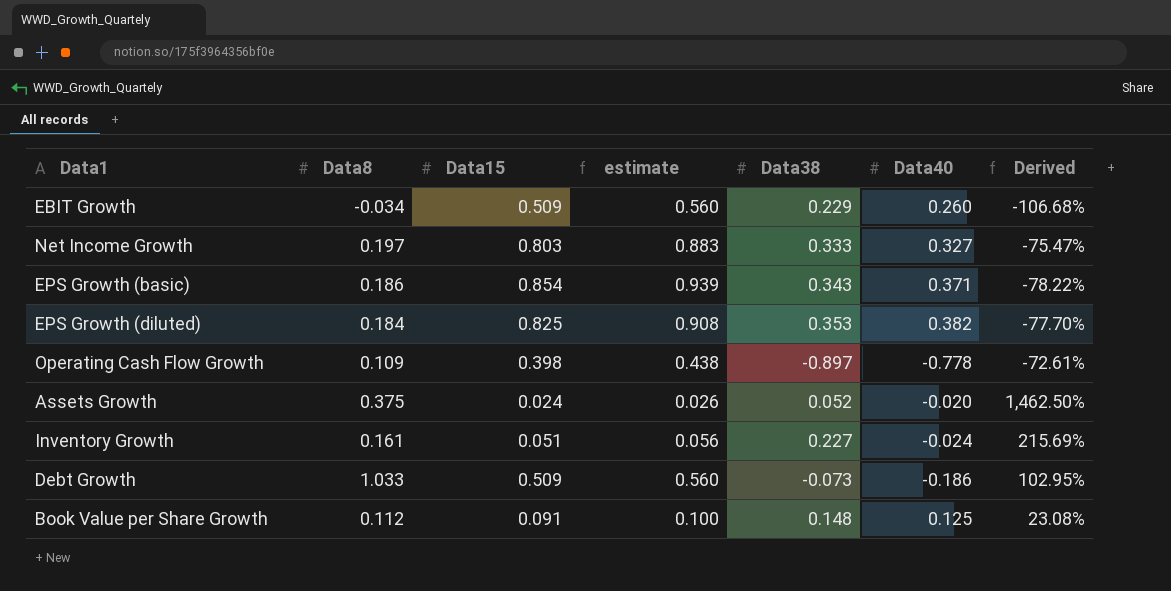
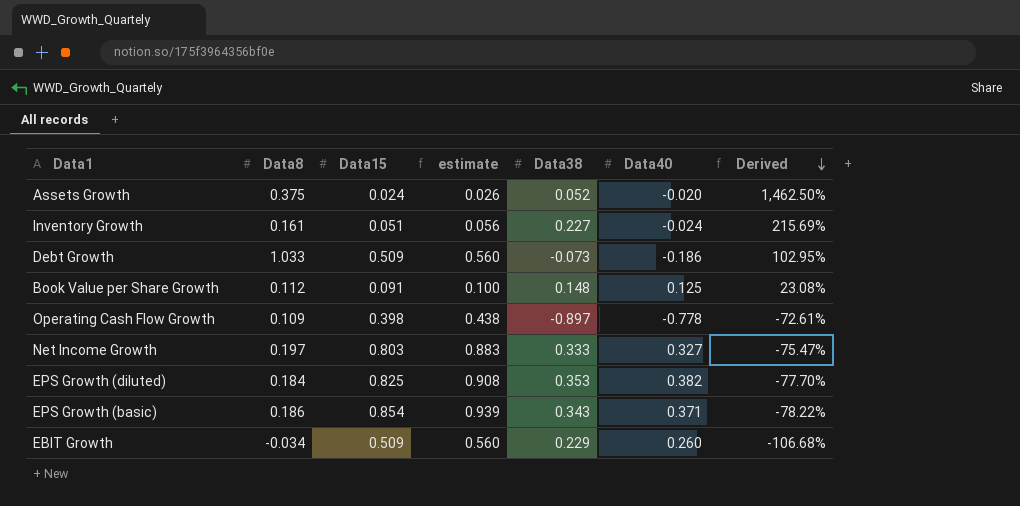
row order: none -> Derived descending

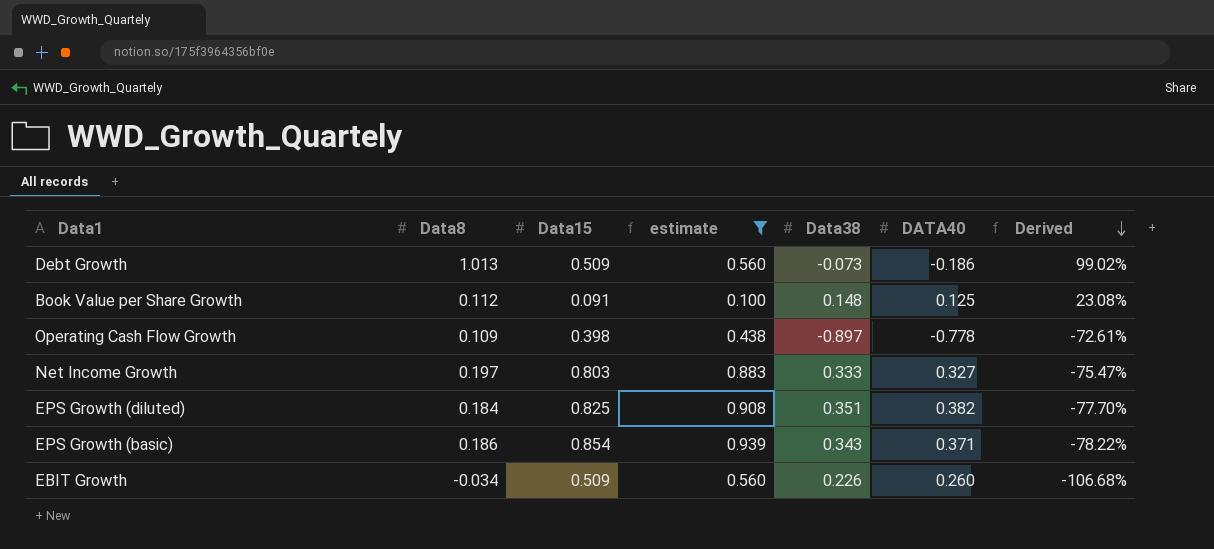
filter: none -> estimate >= 0.100
column name: Data40 -> DATA40
Debt Growth | Data8: 1.033 -> 1.013
Debt Growth | Derived: 102.95% -> 99.02%
EPS Growth (diluted) | Data38: 0.353 -> 0.351
EBIT Growth | Data38: 0.229 -> 0.226

